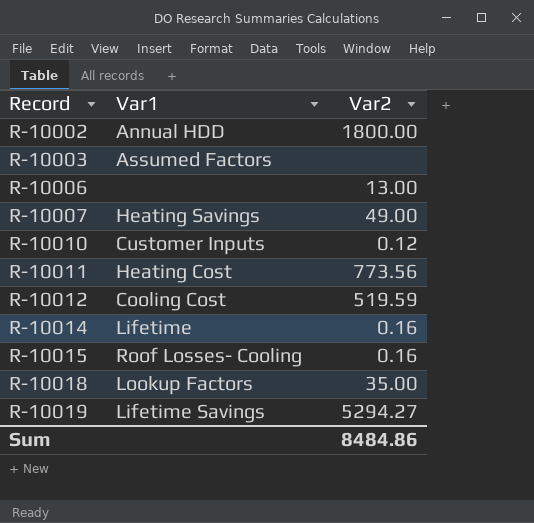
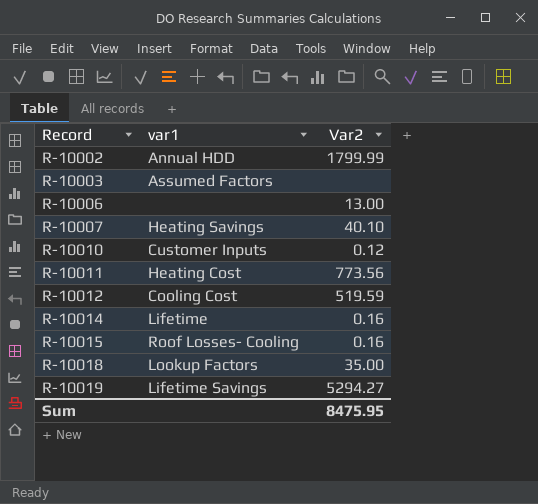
column name: Var1 -> var1
R-10002 | Var2: 1800.00 -> 1799.99
R-10007 | Var2: 49.00 -> 40.10
Sum | Var2: 8484.86 -> 8475.95

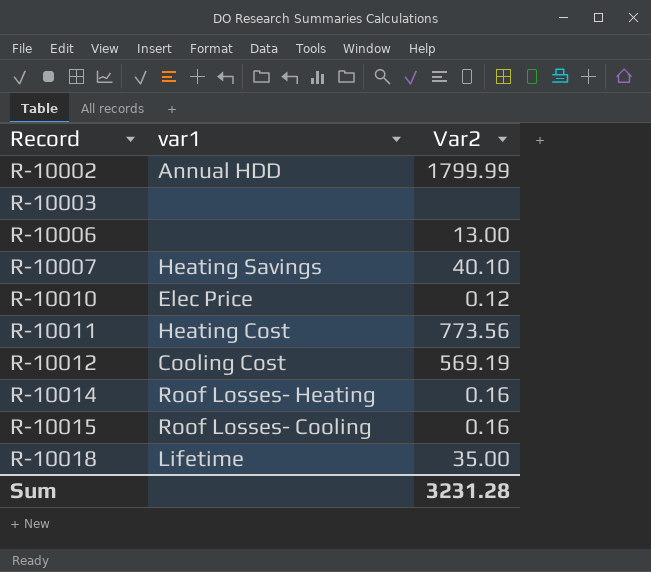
row R-10019: Lifetime Savings | 5294.27 -> none
R-10003 | var1: Assumed Factors -> none
R-10010 | var1: Customer Inputs -> Elec Price
R-10012 | Var2: 519.59 -> 569.19
R-10014 | var1: Lifetime -> Roof Losses- Heating
R-10018 | var1: Lookup Factors -> Lifetime
Sum | Var2: 8475.95 -> 3231.28

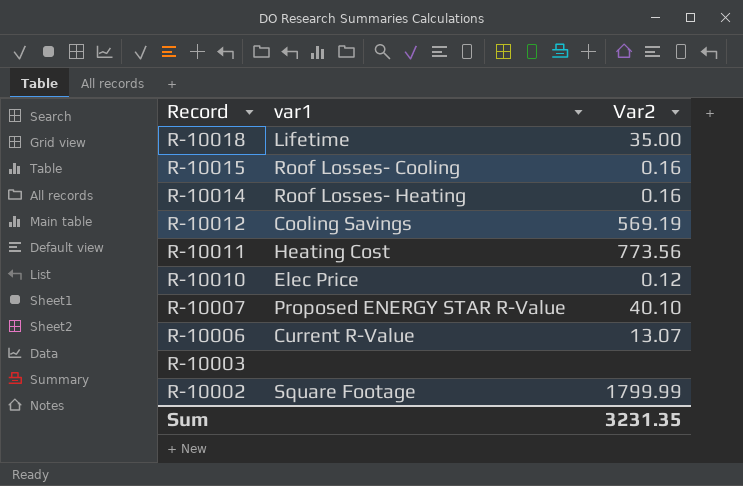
row order: Record ascending -> Record descending
R-10012 | var1: Cooling Cost -> Cooling Savings
R-10007 | var1: Heating Savings -> Proposed ENERGY STAR R-Value
R-10006 | var1: none -> Current R-Value
R-10006 | Var2: 13.00 -> 13.07
R-10002 | var1: Annual HDD -> Square Footage
Sum | Var2: 3231.28 -> 3231.35

